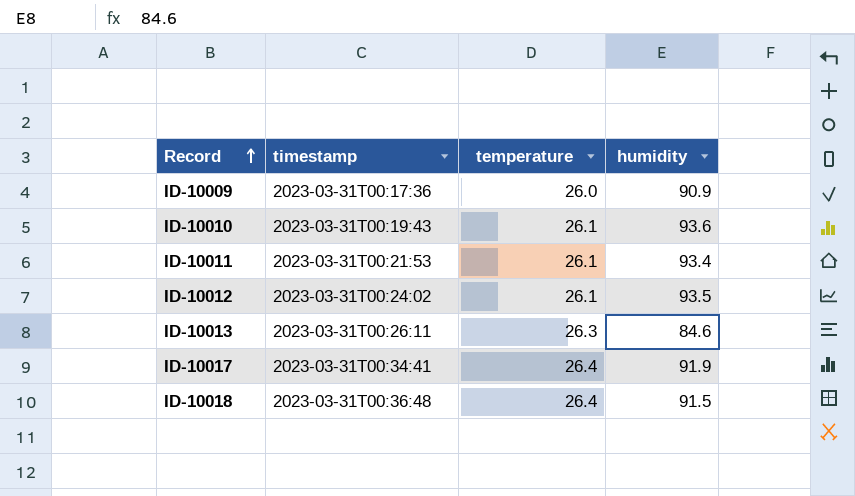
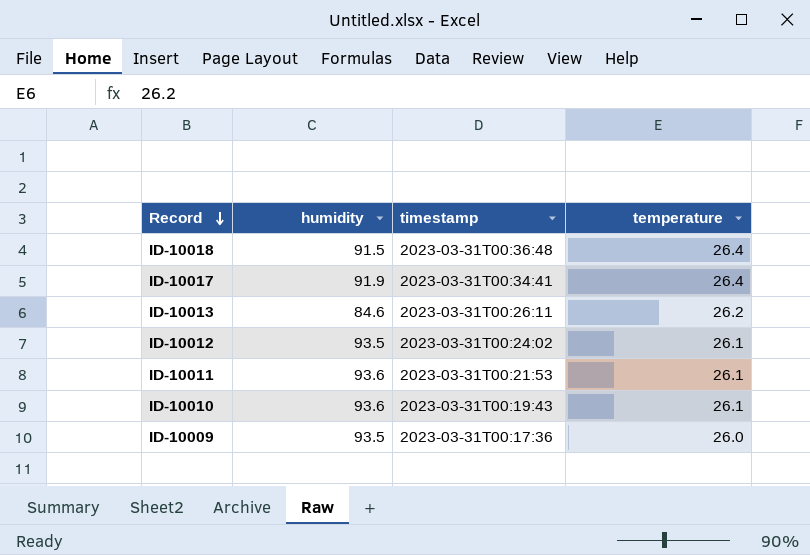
row order: Record ascending -> Record descending
column humidity | position: 4 -> 2
ID-10013 | temperature: 26.3 -> 26.2
ID-10011 | humidity: 93.4 -> 93.6
ID-10009 | humidity: 90.9 -> 93.5

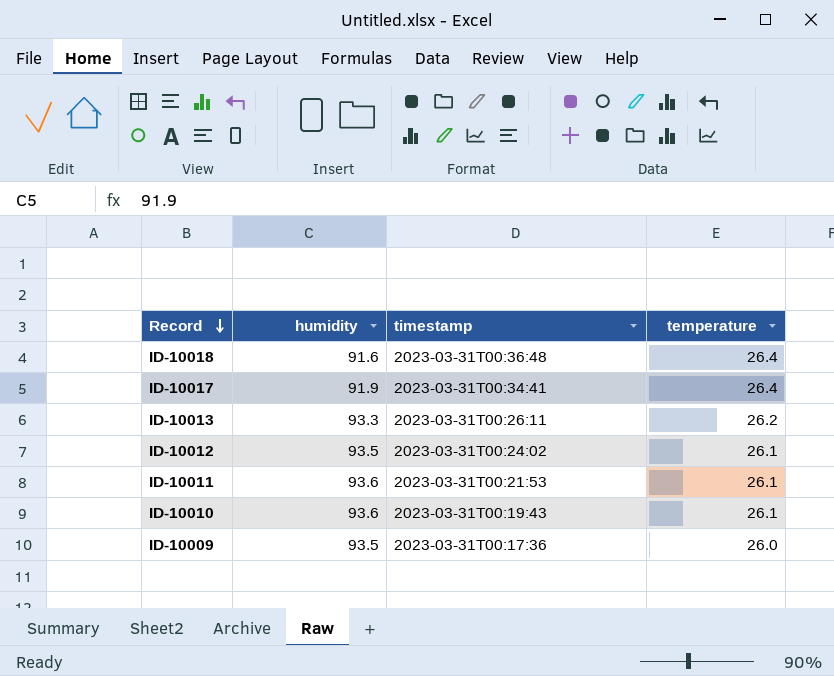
ID-10018 | humidity: 91.5 -> 91.6
ID-10013 | humidity: 84.6 -> 93.3

